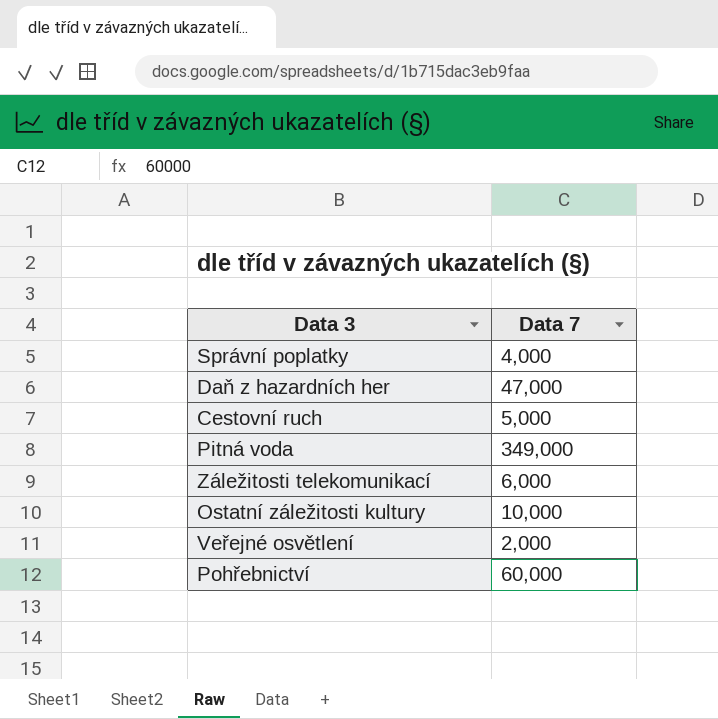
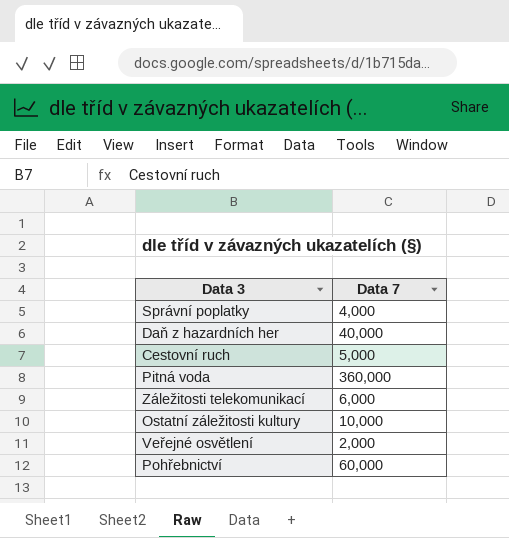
Daň z hazardních her | Data 7: 47,000 -> 40,000
Pitná voda | Data 7: 349,000 -> 360,000

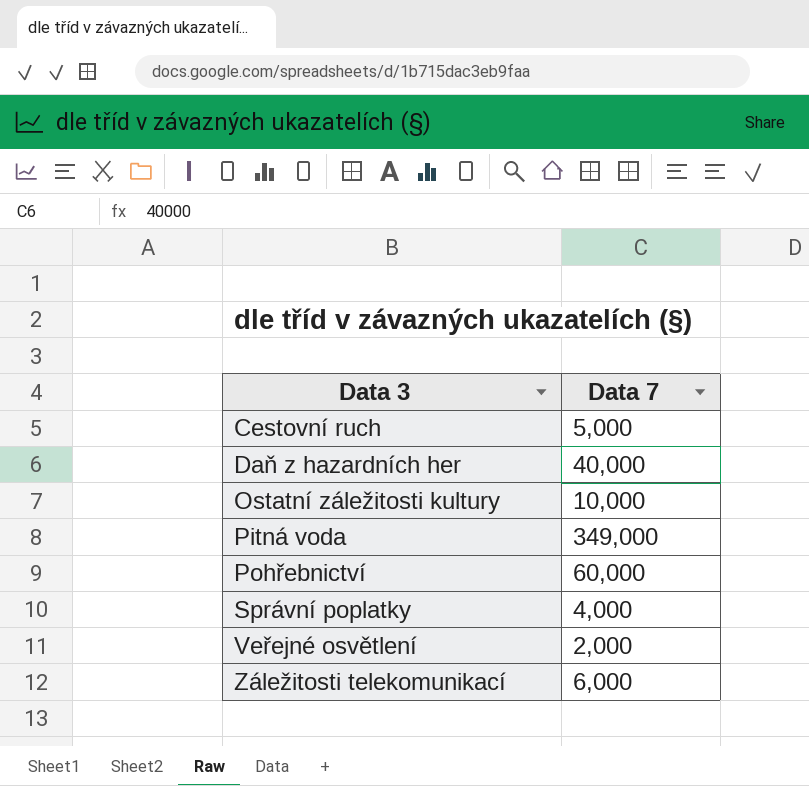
row order: none -> Data 3 ascending
Pitná voda | Data 7: 360,000 -> 349,000

